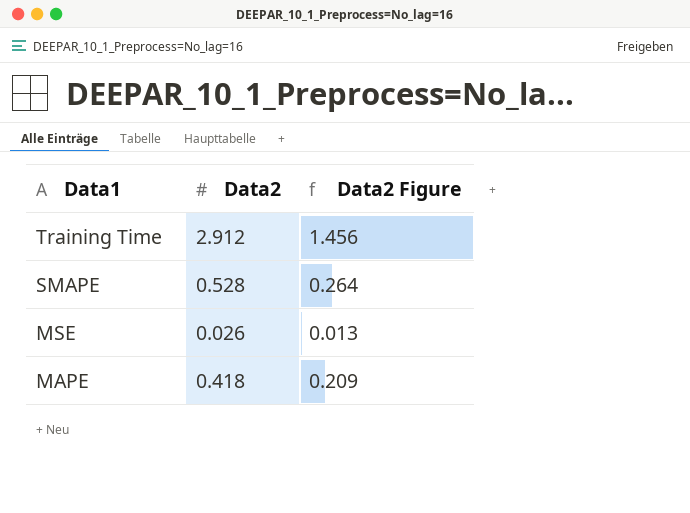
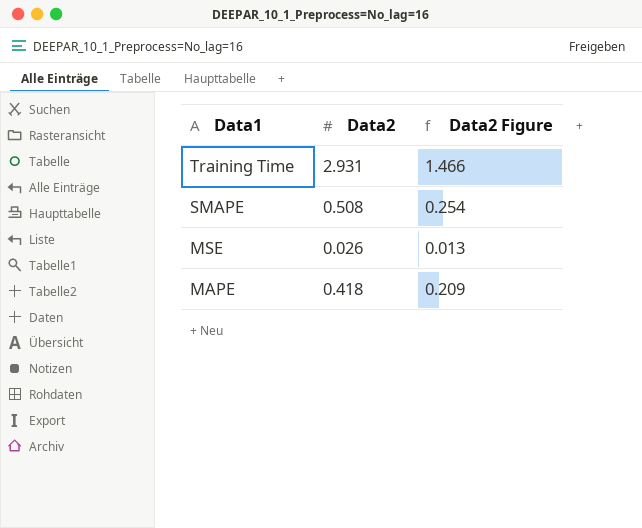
Training Time | Data2: 2.912 -> 2.931
Training Time | Data2 Figure: 1.456 -> 1.466
SMAPE | Data2: 0.528 -> 0.508
SMAPE | Data2 Figure: 0.264 -> 0.254

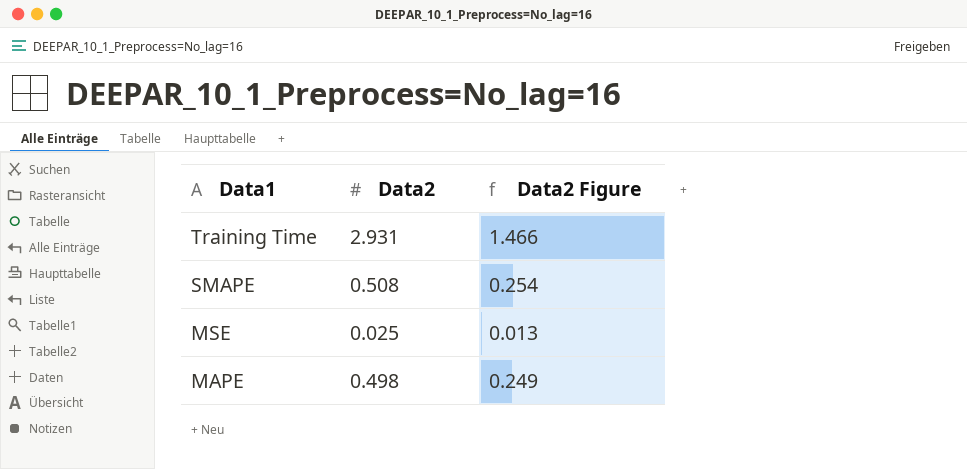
MSE | Data2: 0.026 -> 0.025
MAPE | Data2: 0.418 -> 0.498
MAPE | Data2 Figure: 0.209 -> 0.249

